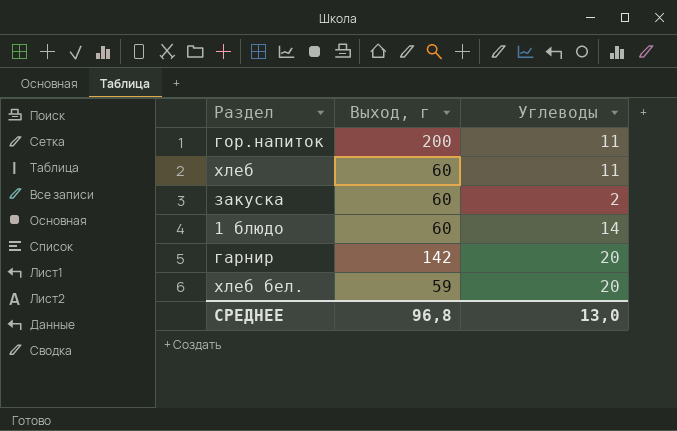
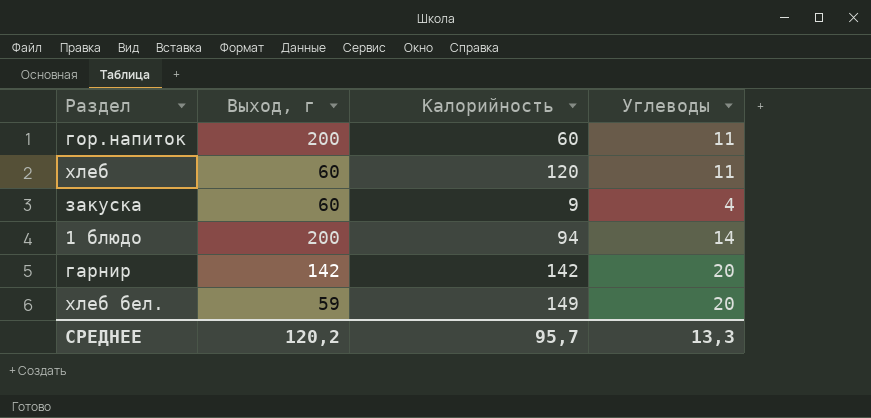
column Калорийность | position: none -> 3
закуска | Углеводы: 2 -> 4
1 блюдо | Выход, г: 60 -> 200
СРЕДНЕЕ | Выход, г: 96,8 -> 120,2
СРЕДНЕЕ | Углеводы: 13,0 -> 13,3

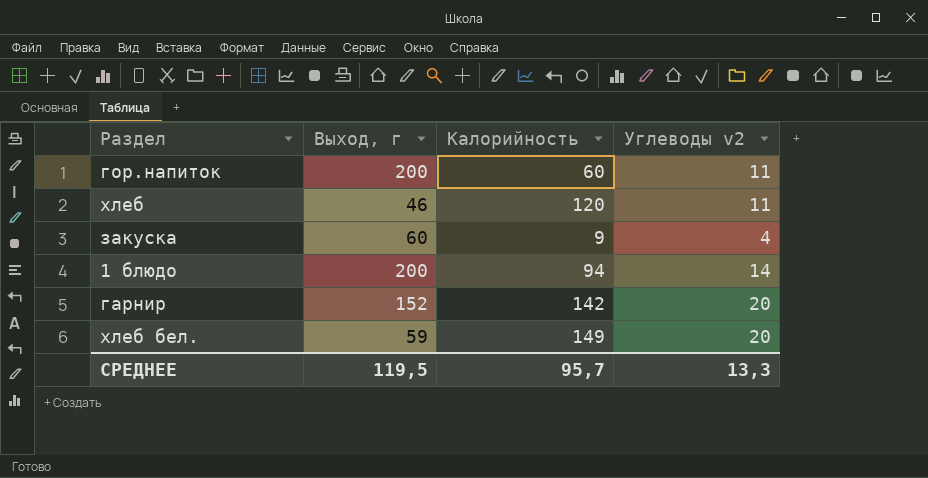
column name: Углеводы -> Углеводы v2
хлеб | Выход, г: 60 -> 46
гарнир | Выход, г: 142 -> 152
СРЕДНЕЕ | Выход, г: 120,2 -> 119,5

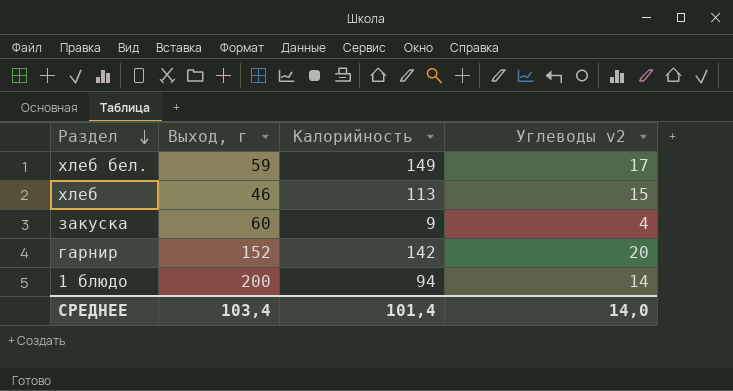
row order: none -> Раздел descending
row гор.напиток: 200 | 60 | 11 -> none
хлеб бел. | Углеводы v2: 20 -> 17
хлеб | Калорийность: 120 -> 113
хлеб | Углеводы v2: 11 -> 15
СРЕДНЕЕ | Выход, г: 119,5 -> 103,4
СРЕДНЕЕ | Калорийность: 95,7 -> 101,4
СРЕДНЕЕ | Углеводы v2: 13,3 -> 14,0

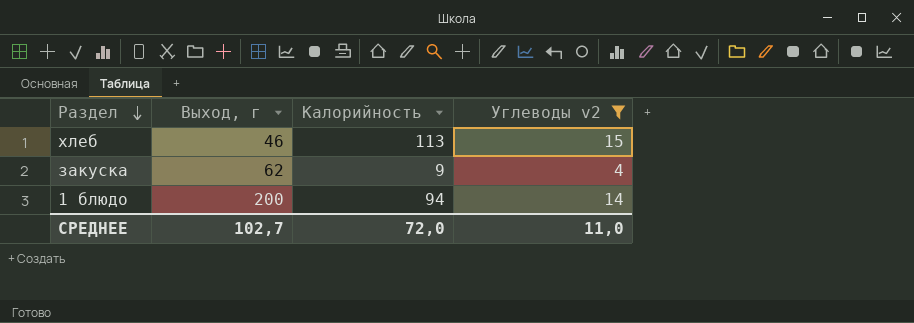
filter: none -> Углеводы v2 <= 15
закуска | Выход, г: 60 -> 62
СРЕДНЕЕ | Выход, г: 103,4 -> 102,7
СРЕДНЕЕ | Калорийность: 101,4 -> 72,0
СРЕДНЕЕ | Углеводы v2: 14,0 -> 11,0

